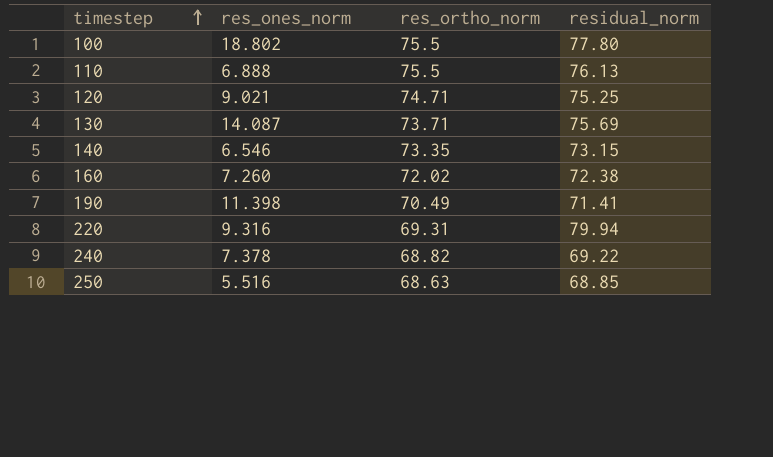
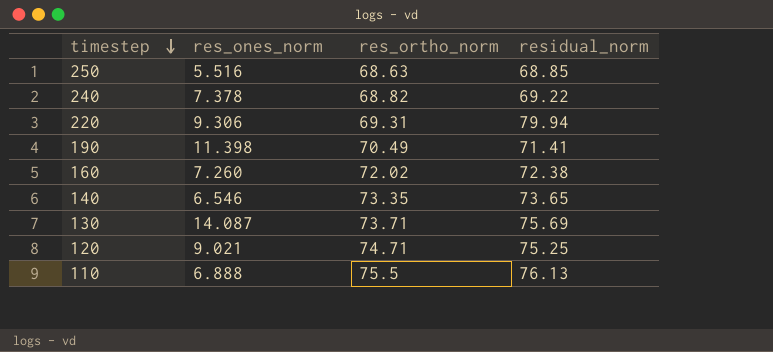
row order: timestep ascending -> timestep descending
row 100: 18.802 | 75.5 | 77.80 -> none
220 | res_ones_norm: 9.316 -> 9.306
140 | residual_norm: 73.15 -> 73.65

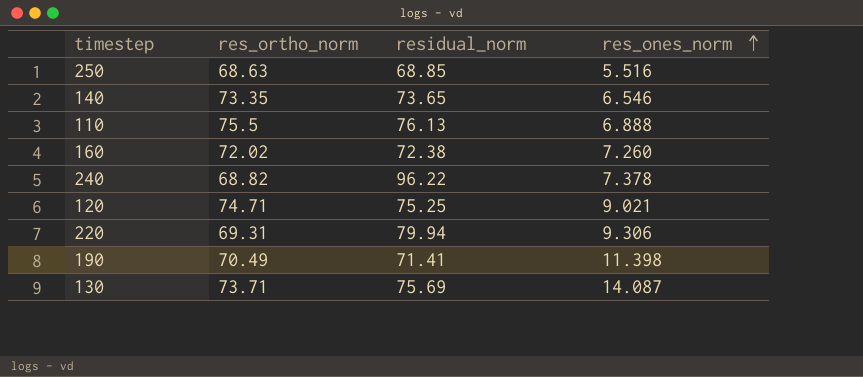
row order: timestep descending -> res_ones_norm ascending
column res_ones_norm | position: 2 -> 4
240 | residual_norm: 69.22 -> 96.22

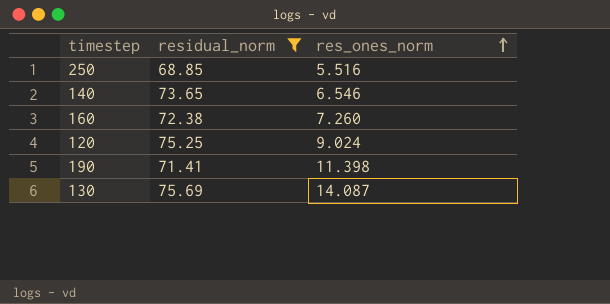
filter: none -> residual_norm <= 75.69
column res_ortho_norm | position: 2 -> none
120 | res_ones_norm: 9.021 -> 9.024

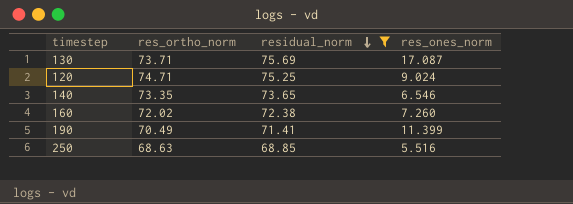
row order: res_ones_norm ascending -> residual_norm descending
column res_ortho_norm | position: none -> 2
130 | res_ones_norm: 14.087 -> 17.087
190 | res_ones_norm: 11.398 -> 11.399

